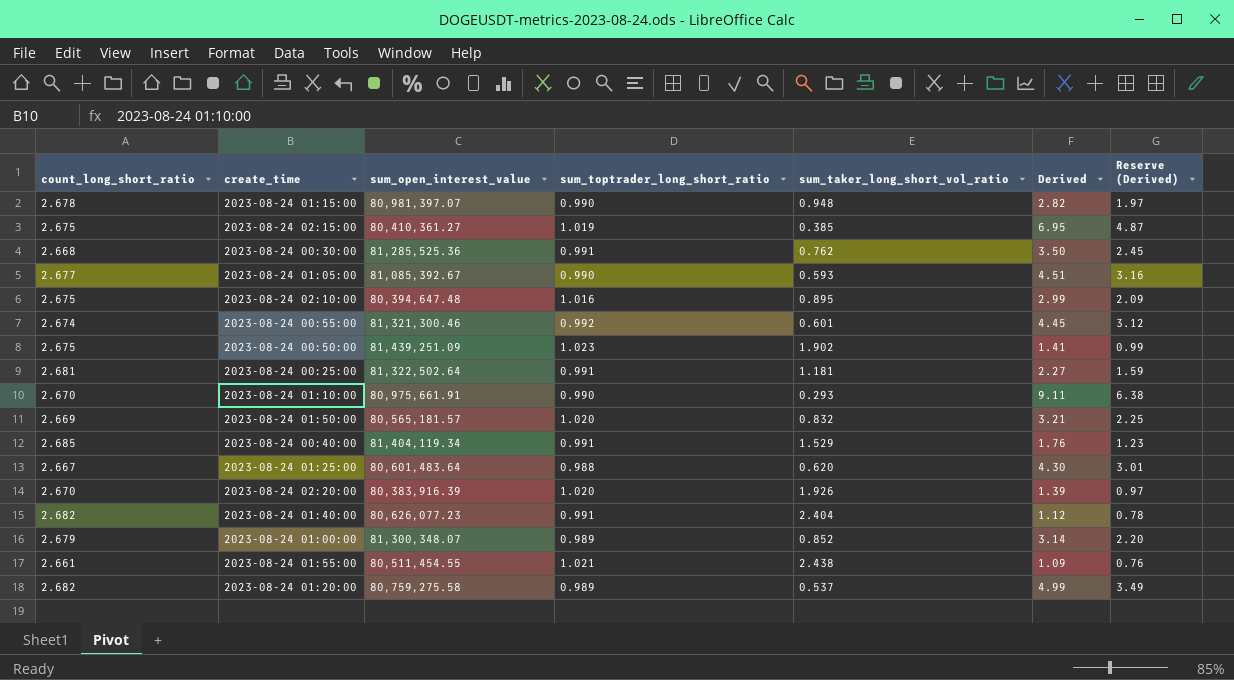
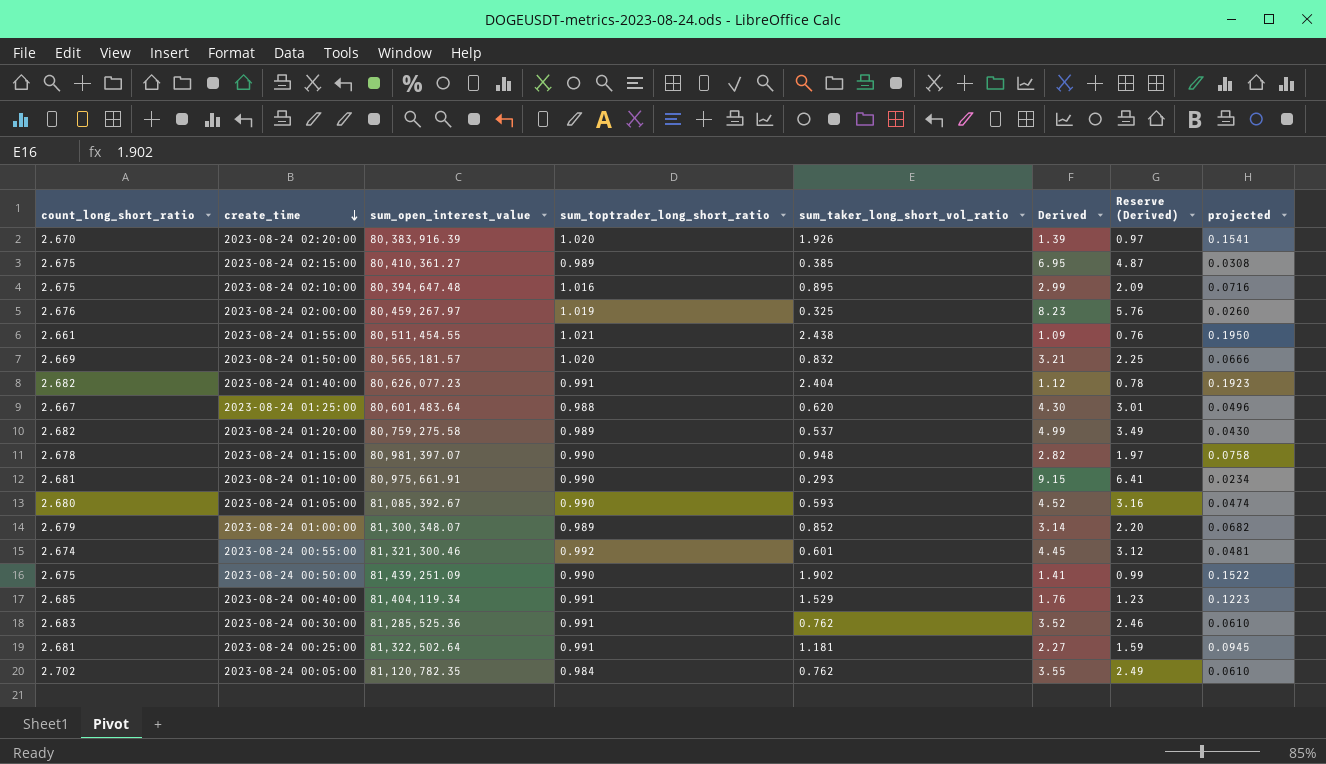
row order: none -> create_time descending
column projected | formula: none -> [sum_taker_long_short_vol_ratio] * 0.08
2023-08-24 02:15:00 | sum_toptrader_long_short_ratio: 1.019 -> 0.989
row 2023-08-24 02:00:00: none -> 2.676 | 80,459,267.97 | 1.019 | 0.325 | 8.23 | 5.76 | 0.0260
2023-08-24 01:10:00 | count_long_short_ratio: 2.670 -> 2.681
2023-08-24 01:10:00 | Derived: 9.11 -> 9.15
2023-08-24 01:10:00 | Reserve (Derived): 6.38 -> 6.41
2023-08-24 01:05:00 | count_long_short_ratio: 2.677 -> 2.680
2023-08-24 01:05:00 | Derived: 4.51 -> 4.52
2023-08-24 00:50:00 | sum_toptrader_long_short_ratio: 1.023 -> 0.990
2023-08-24 00:30:00 | count_long_short_ratio: 2.668 -> 2.683
2023-08-24 00:30:00 | Derived: 3.50 -> 3.52
2023-08-24 00:30:00 | Reserve (Derived): 2.45 -> 2.46
row 2023-08-24 00:05:00: none -> 2.702 | 81,120,782.35 | 0.984 | 0.762 | 3.55 | 2.49 | 0.0610

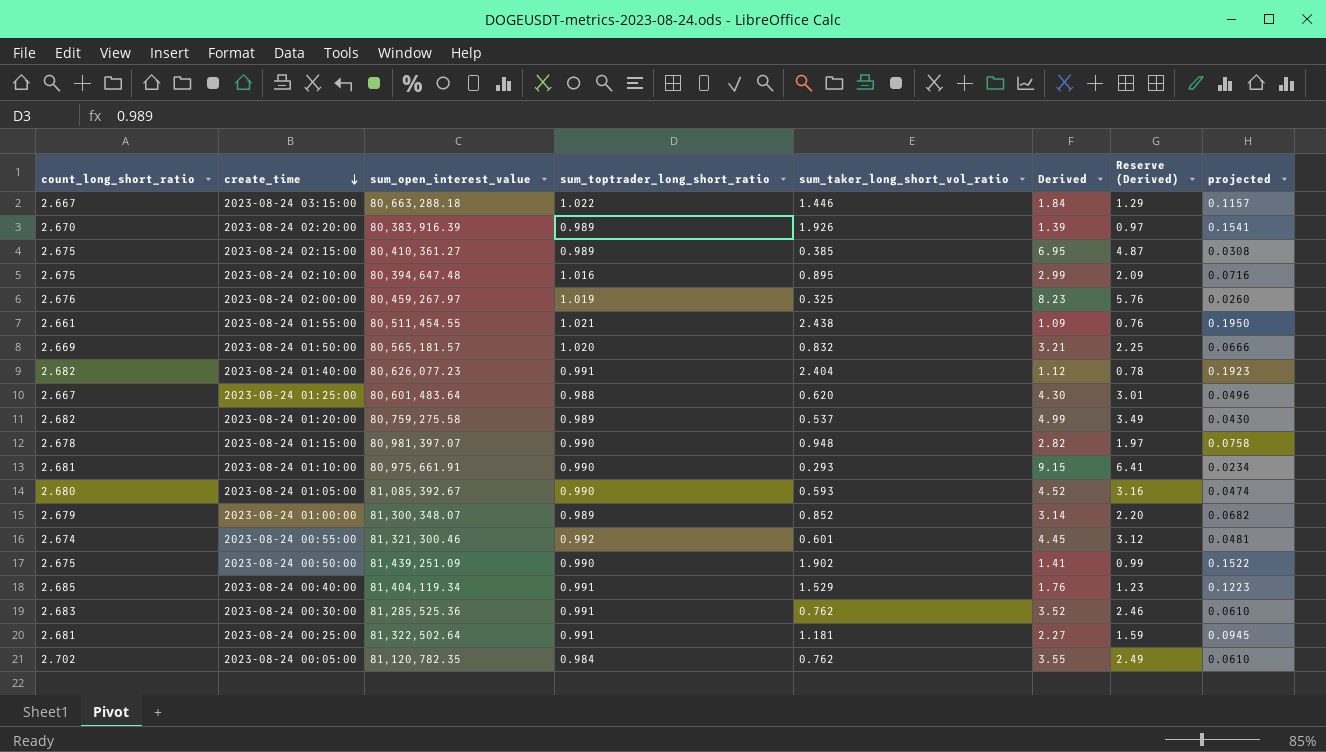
row 2023-08-24 03:15:00: none -> 2.667 | 80,663,288.18 | 1.022 | 1.446 | 1.84 | 1.29 | 0.1157
2023-08-24 02:20:00 | sum_toptrader_long_short_ratio: 1.020 -> 0.989

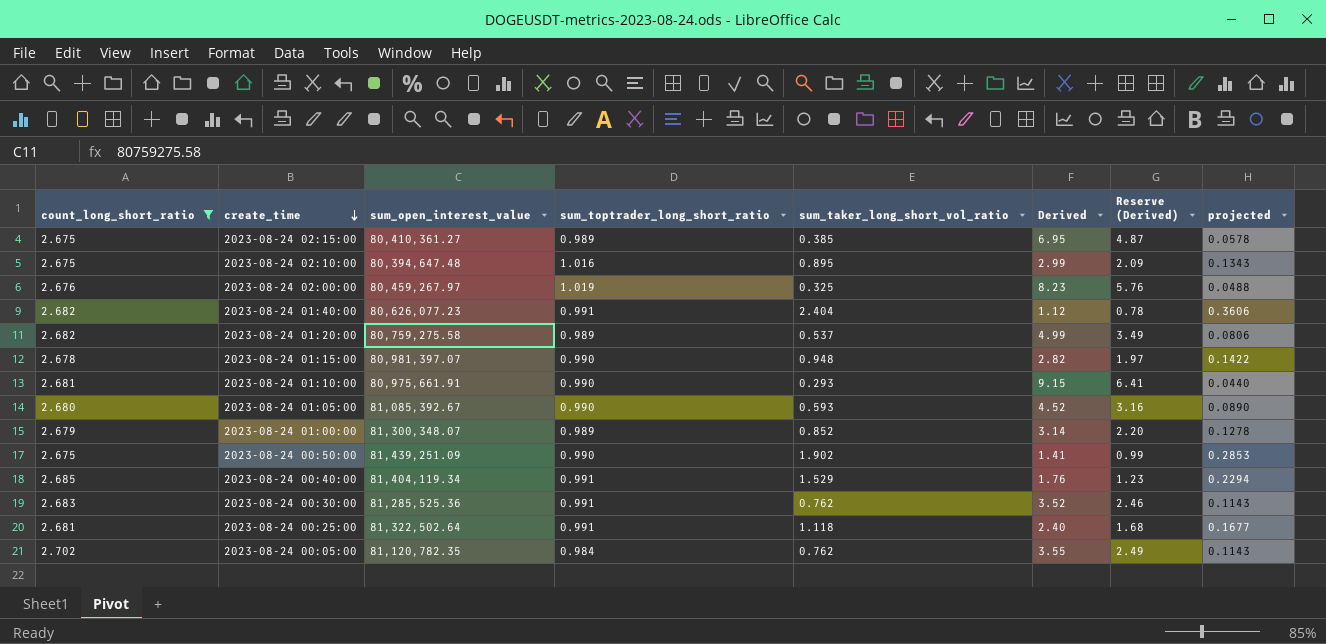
filter: none -> count_long_short_ratio >= 2.675
column projected | formula: [sum_taker_long_short_vol_ratio] * 0.08 -> [sum_taker_long_short_vol_ratio] * 0.15
2023-08-24 00:25:00 | sum_taker_long_short_vol_ratio: 1.181 -> 1.118
2023-08-24 00:25:00 | Derived: 2.27 -> 2.40
2023-08-24 00:25:00 | Reserve (Derived): 1.59 -> 1.68

